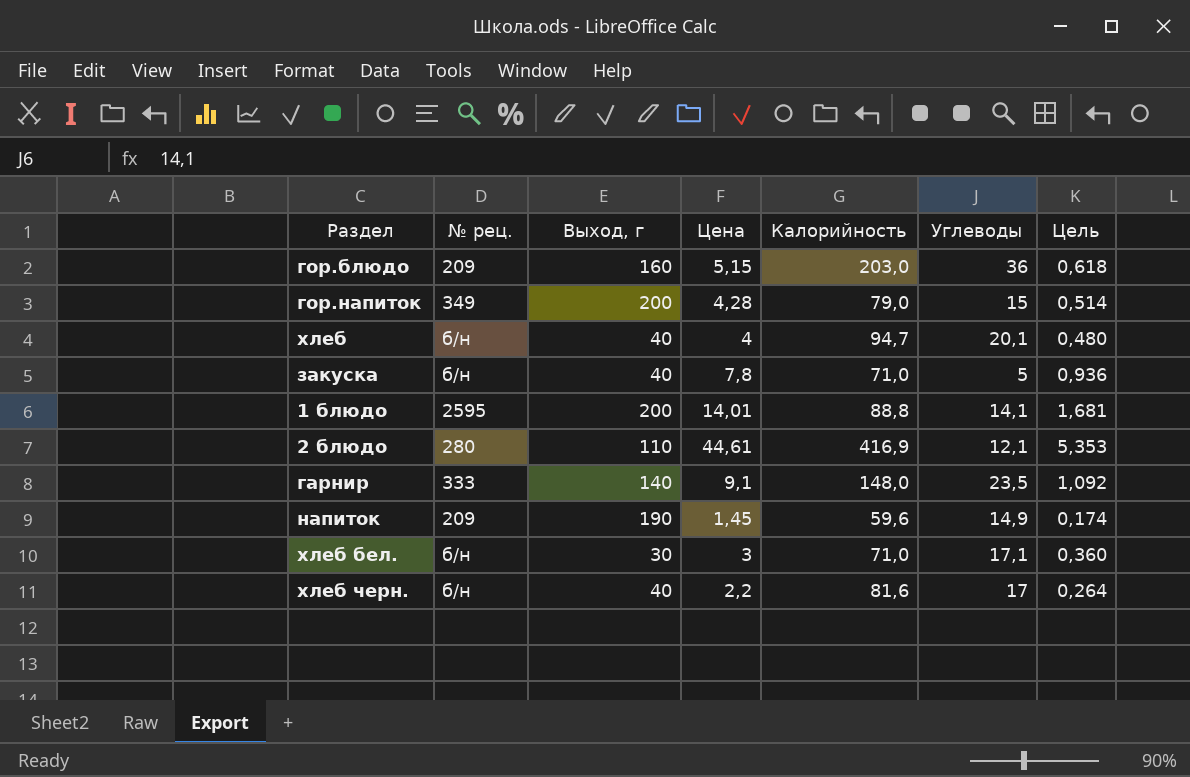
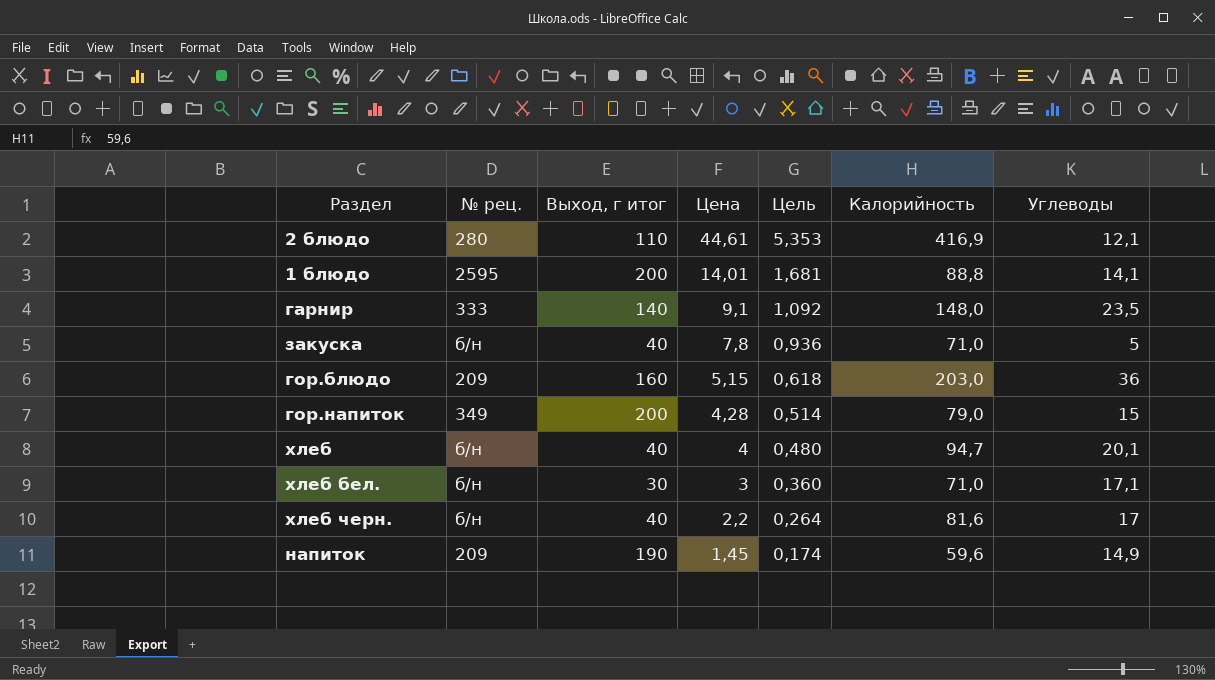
row order: none -> Цена descending
column name: Выход, г -> Выход, г итог
column Цель | position: 7 -> 5

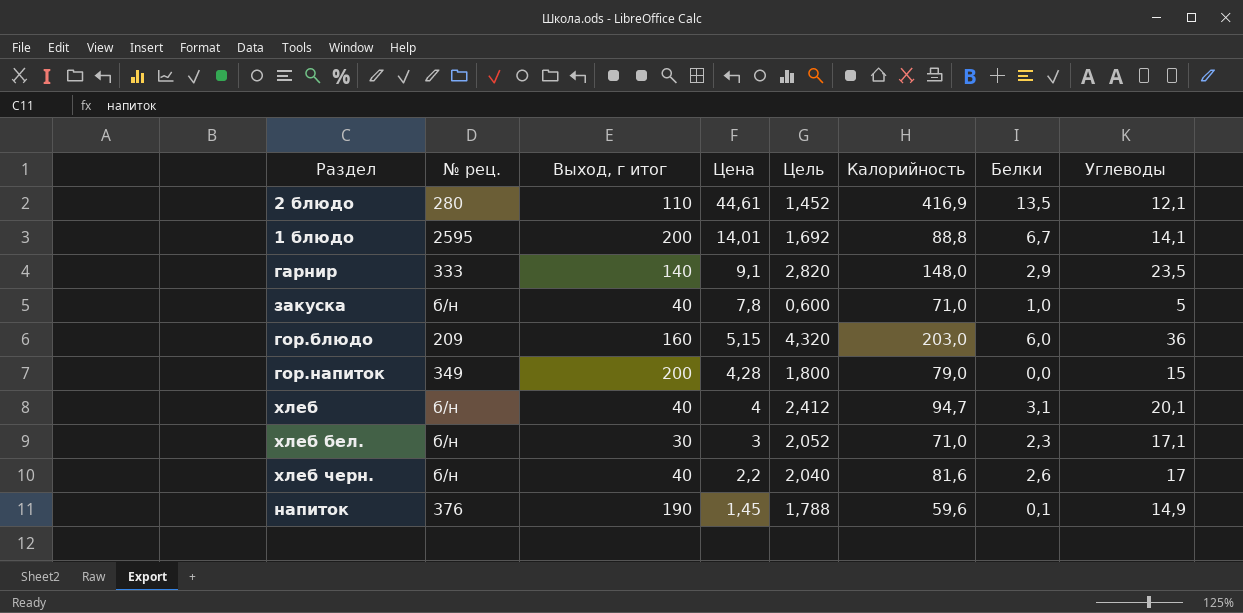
column Цель | formula: [Цена] * 0,12 -> [Углеводы] * 0,12
column Белки | position: none -> 7
напиток | № рец.: 209 -> 376

